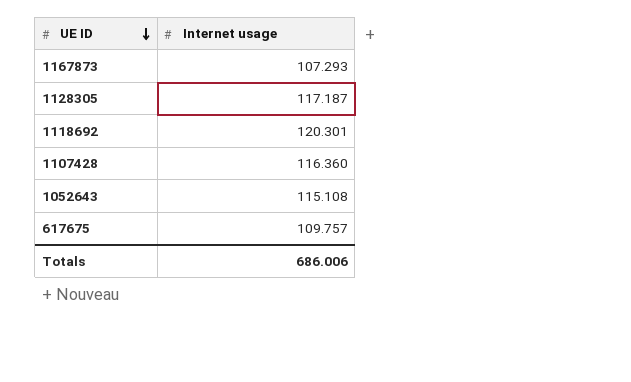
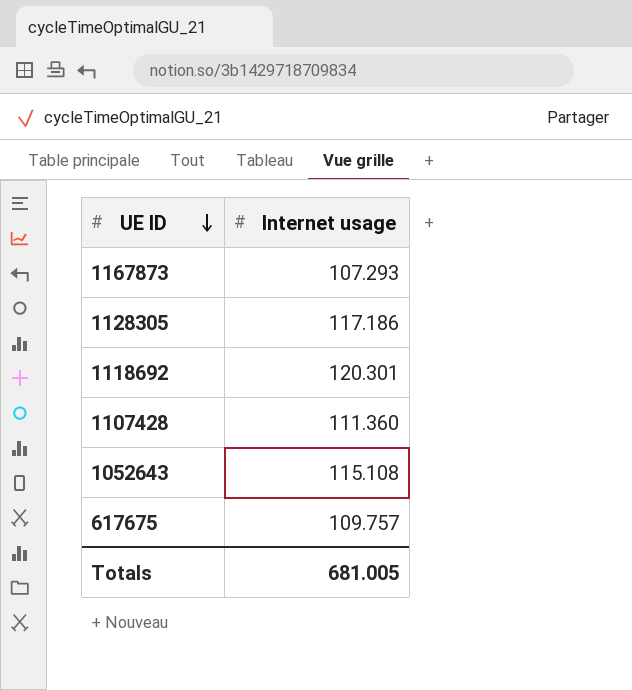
1128305 | Internet usage: 117.187 -> 117.186
1107428 | Internet usage: 116.360 -> 111.360
Totals | Internet usage: 686.006 -> 681.005

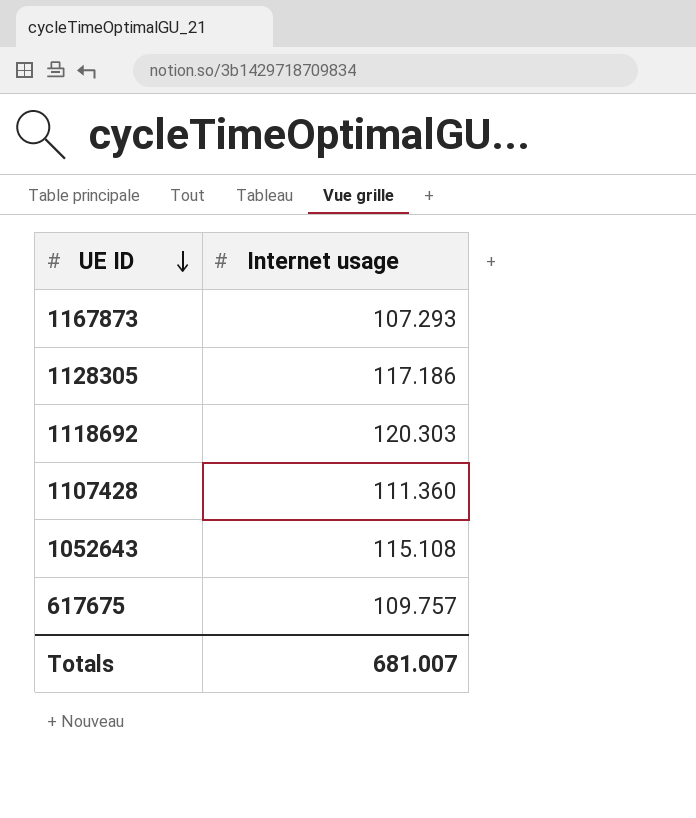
1118692 | Internet usage: 120.301 -> 120.303
Totals | Internet usage: 681.005 -> 681.007

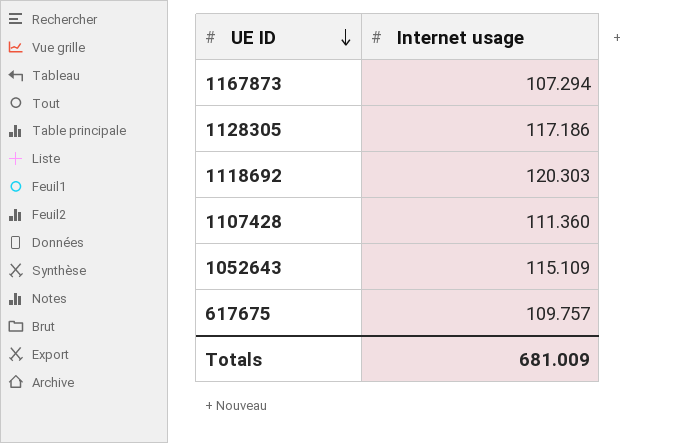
1167873 | Internet usage: 107.293 -> 107.294
1052643 | Internet usage: 115.108 -> 115.109
Totals | Internet usage: 681.007 -> 681.009

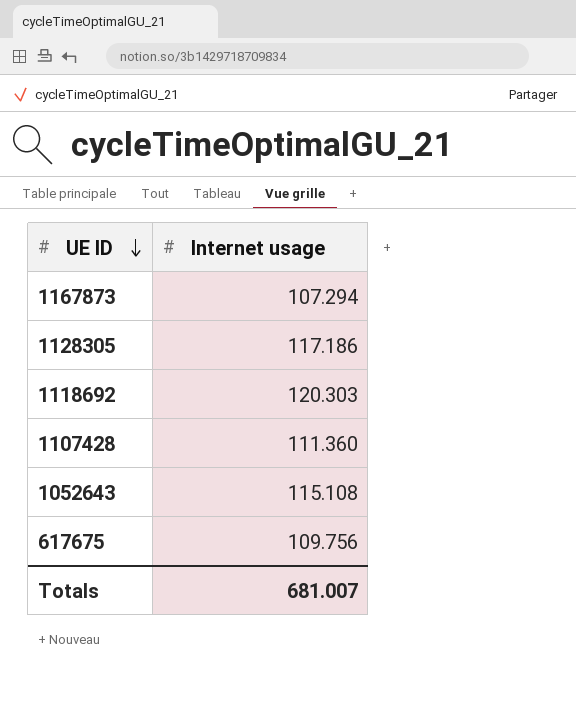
1052643 | Internet usage: 115.109 -> 115.108
617675 | Internet usage: 109.757 -> 109.756
Totals | Internet usage: 681.009 -> 681.007

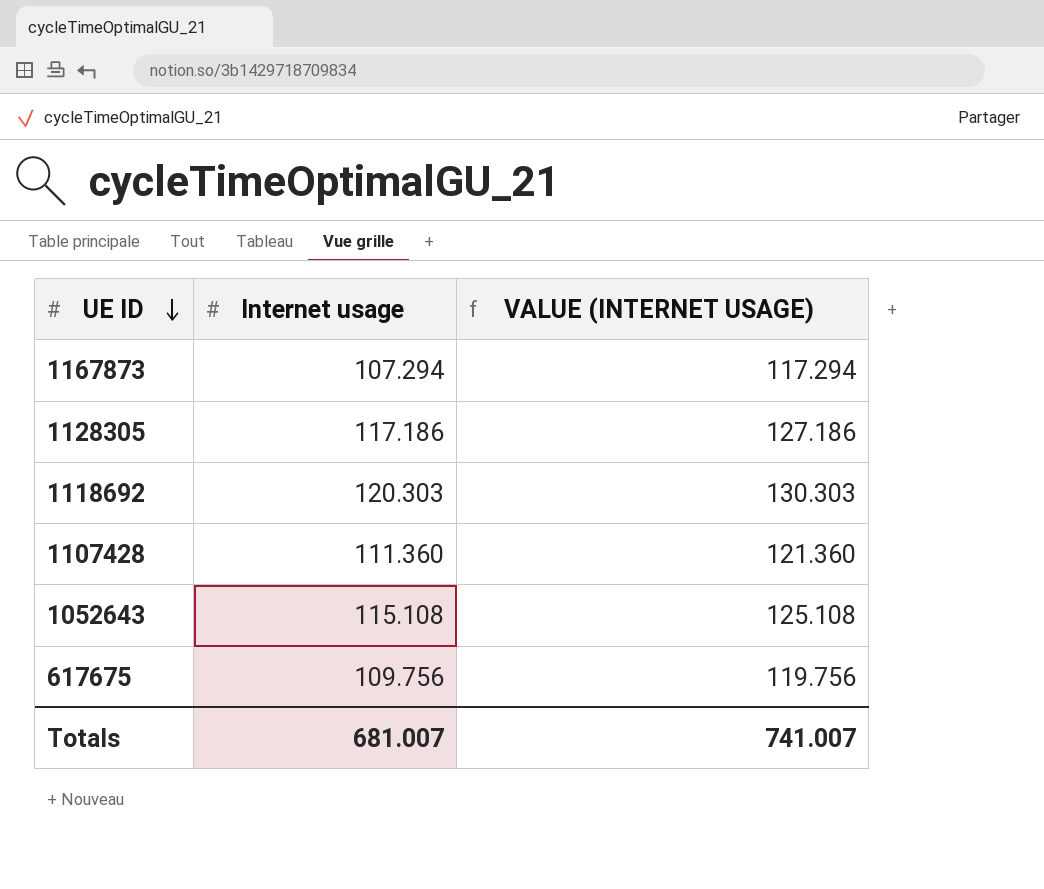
column VALUE (INTERNET USAGE) | formula: none -> [Internet usage] + 10

